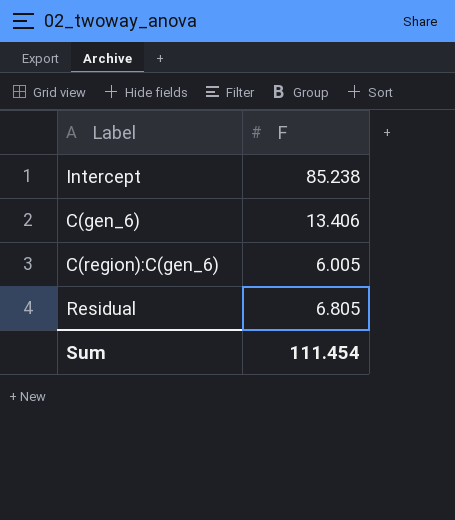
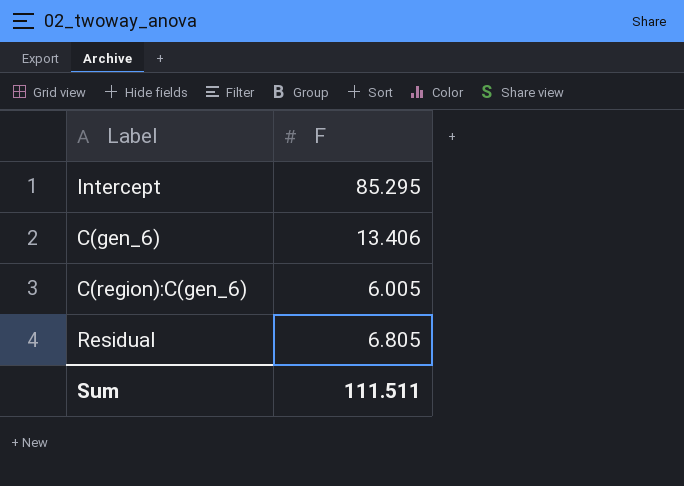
Intercept | F: 85.238 -> 85.295
Sum | F: 111.454 -> 111.511

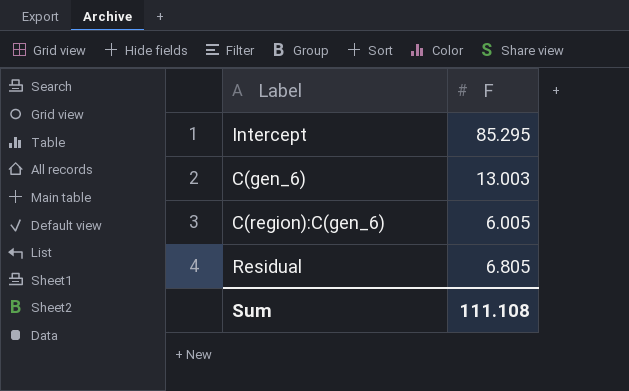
C(gen_6) | F: 13.406 -> 13.003
Sum | F: 111.511 -> 111.108

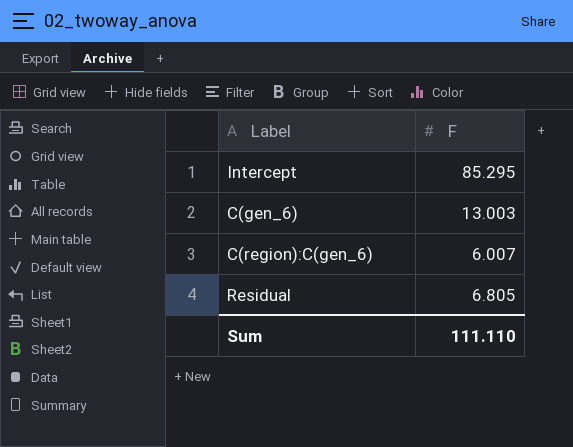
C(region):C(gen_6) | F: 6.005 -> 6.007
Sum | F: 111.108 -> 111.110

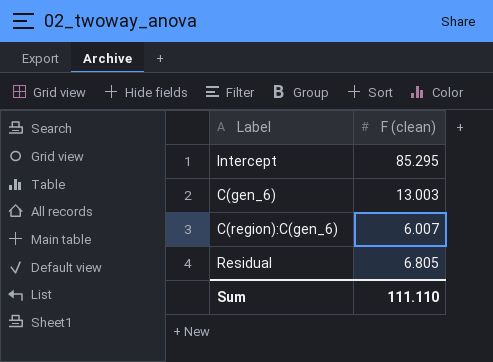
column name: F -> F (clean)

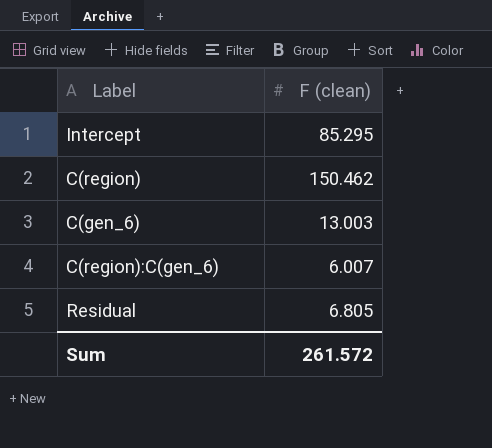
row C(region): none -> 150.462
Sum | F (clean): 111.110 -> 261.572

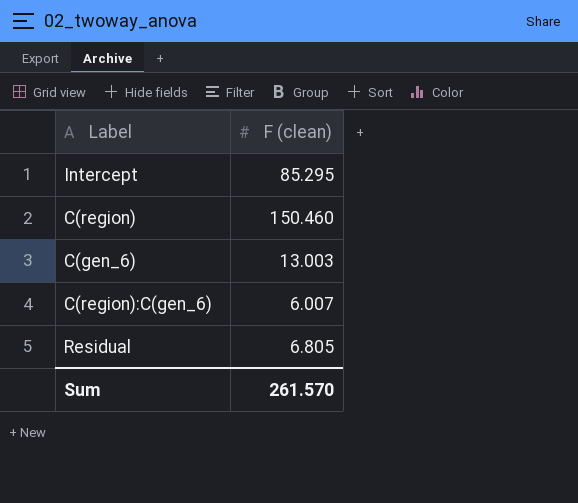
C(region) | F (clean): 150.462 -> 150.460
Sum | F (clean): 261.572 -> 261.570

